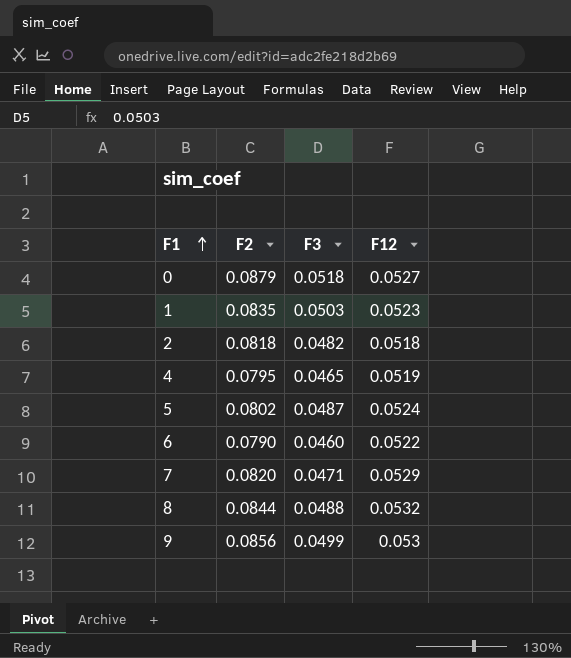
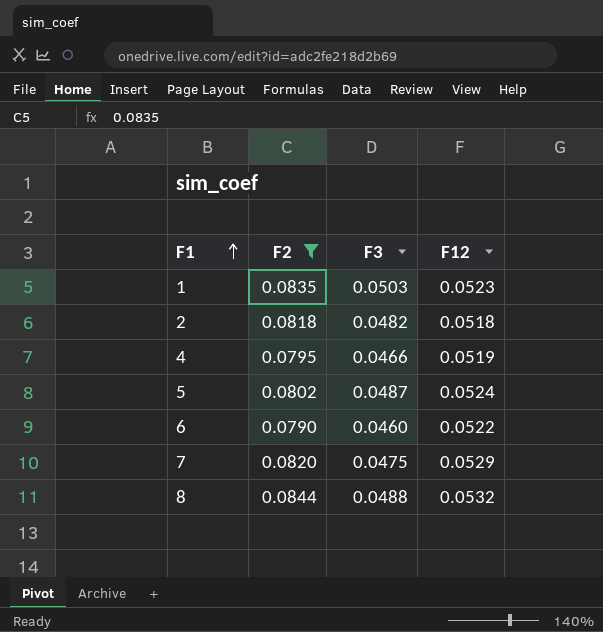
filter: none -> F2 <= 0.0844
4 | F3: 0.0465 -> 0.0466
7 | F3: 0.0471 -> 0.0475

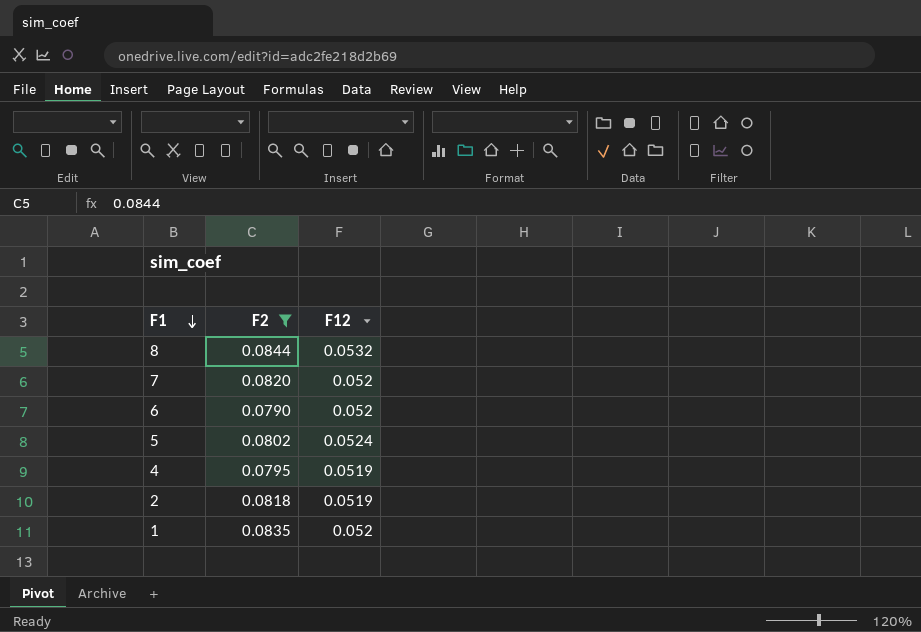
row order: F1 ascending -> F1 descending
column F3 | position: 3 -> none
7 | F12: 0.0529 -> 0.052
6 | F12: 0.0522 -> 0.052
2 | F12: 0.0518 -> 0.0519
1 | F12: 0.0523 -> 0.052

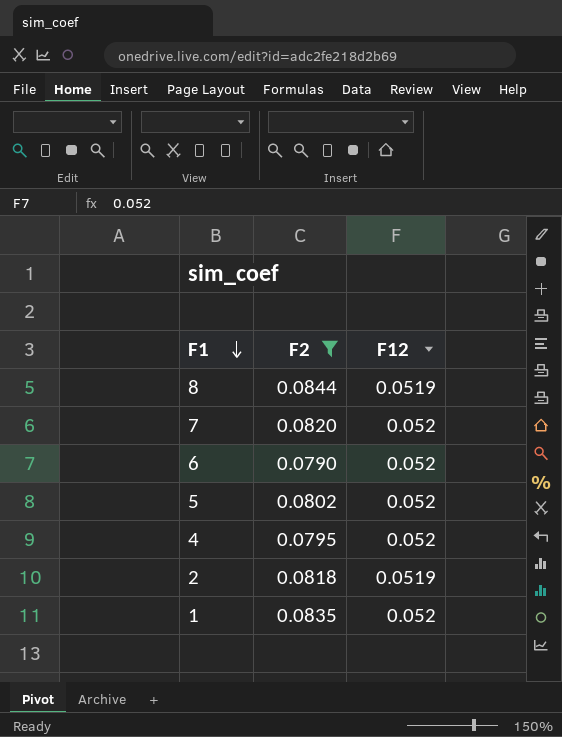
8 | F12: 0.0532 -> 0.0519
5 | F12: 0.0524 -> 0.052
4 | F12: 0.0519 -> 0.052

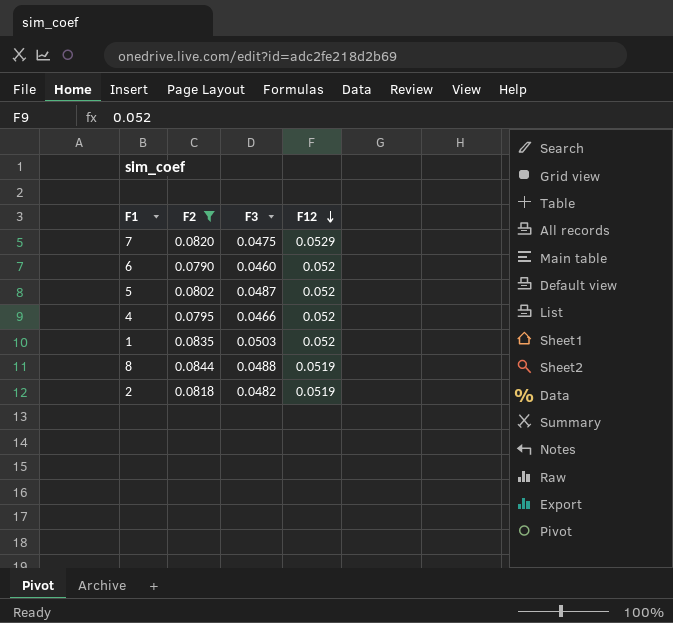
row order: F1 descending -> F12 descending
column F3 | position: none -> 3
7 | F12: 0.052 -> 0.0529

